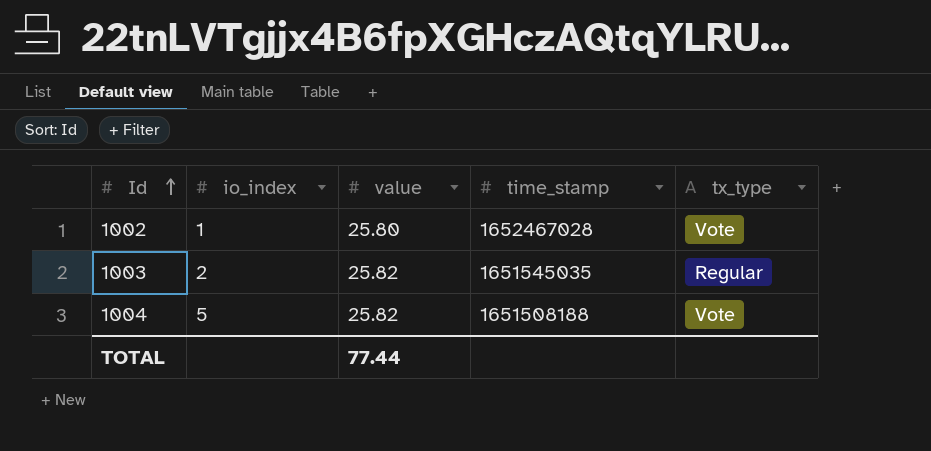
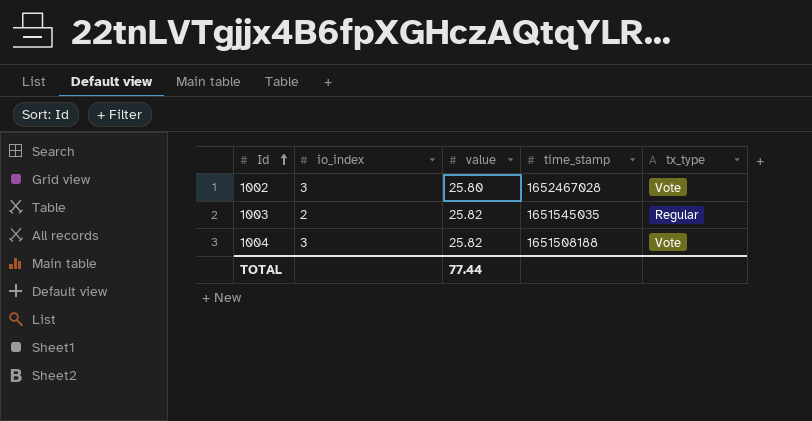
1002 | io_index: 1 -> 3
1004 | io_index: 5 -> 3

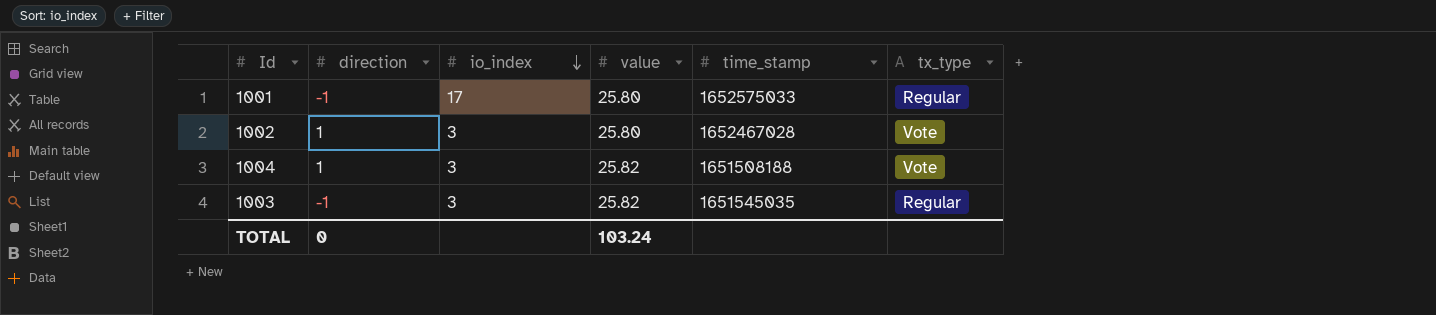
row order: Id ascending -> io_index descending
column direction | position: none -> 2
row 1001: none -> -1 | 17 | 25.80 | 1652575033 | Regular
1003 | io_index: 2 -> 3
TOTAL | value: 77.44 -> 103.24

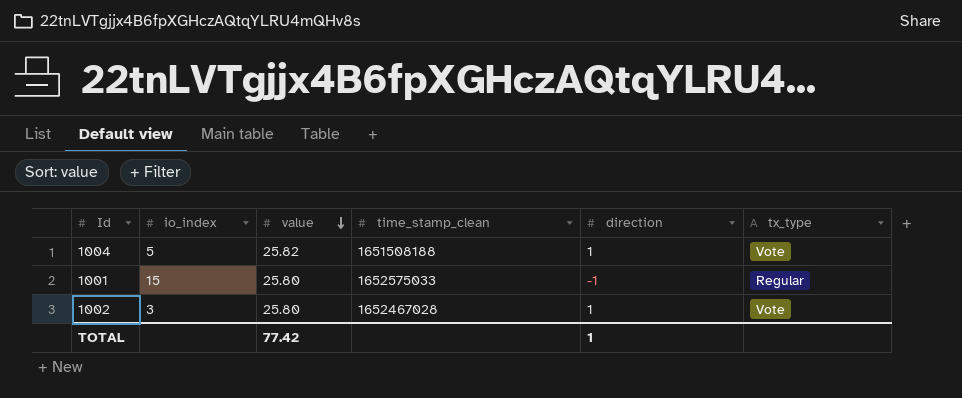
row order: io_index descending -> value descending
column name: time_stamp -> time_stamp_clean
column direction | position: 2 -> 5
row 1003: -1 | 3 | 25.82 | 1651545035 | Regular -> none
1004 | io_index: 3 -> 5
1001 | io_index: 17 -> 15
TOTAL | value: 103.24 -> 77.42
TOTAL | direction: 0 -> 1

